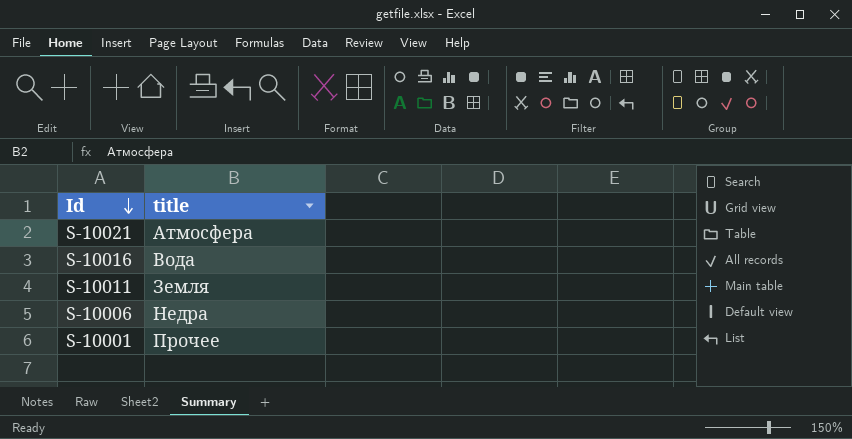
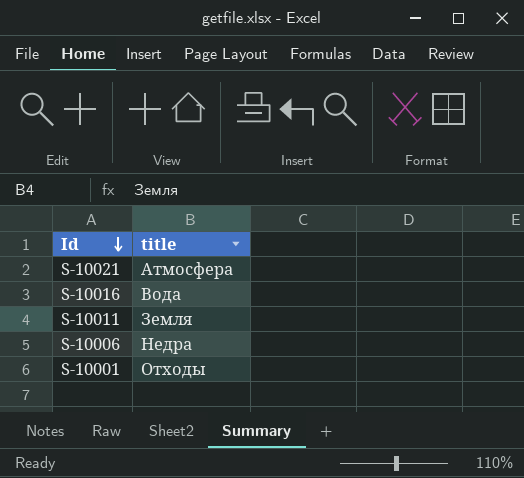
S-10001 | title: Прочее -> Отходы

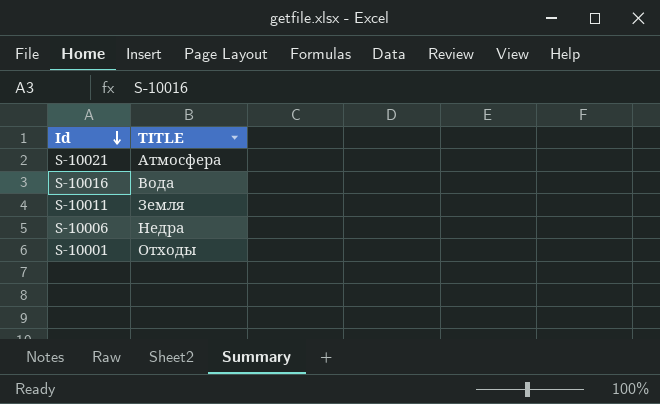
column name: title -> TITLE

